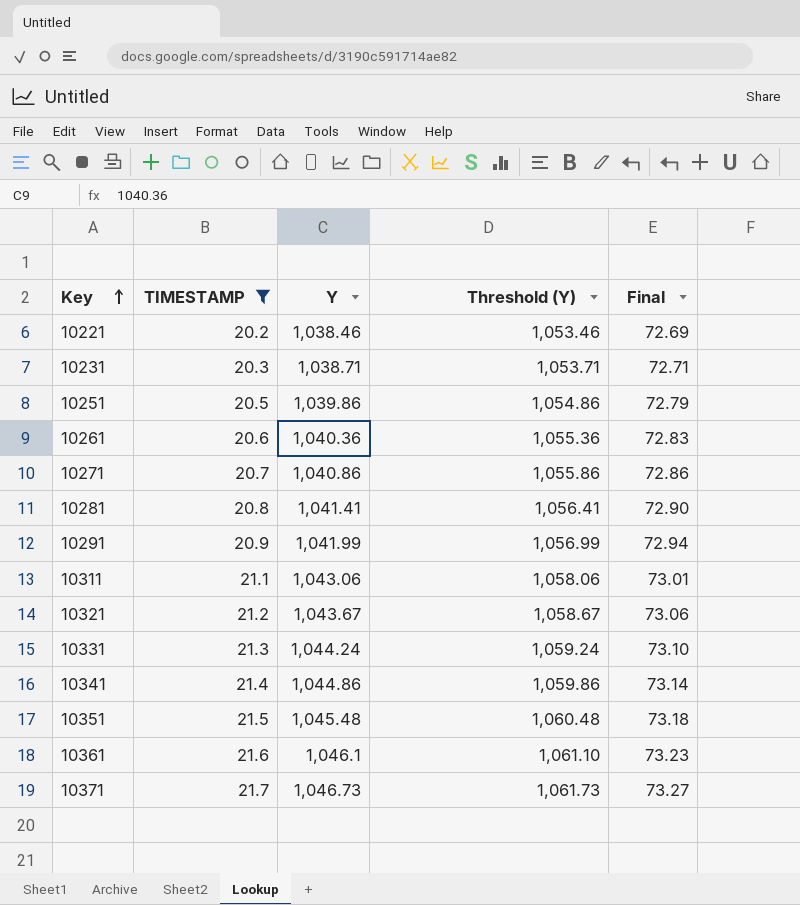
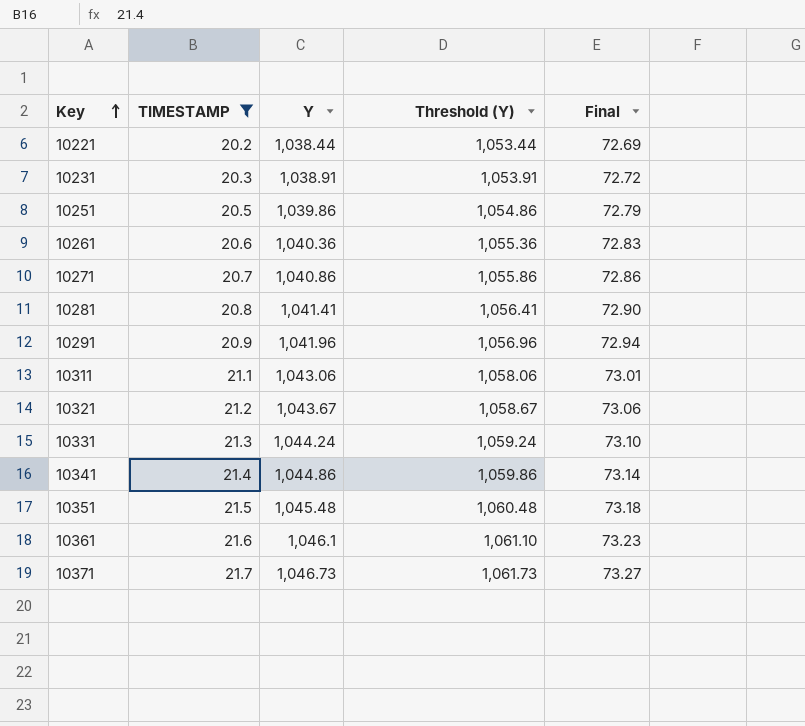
10221 | Y: 1,038.46 -> 1,038.44
10221 | Threshold (Y): 1,053.46 -> 1,053.44
10231 | Y: 1,038.71 -> 1,038.91
10231 | Threshold (Y): 1,053.71 -> 1,053.91
10231 | Final: 72.71 -> 72.72
10291 | Y: 1,041.99 -> 1,041.96
10291 | Threshold (Y): 1,056.99 -> 1,056.96

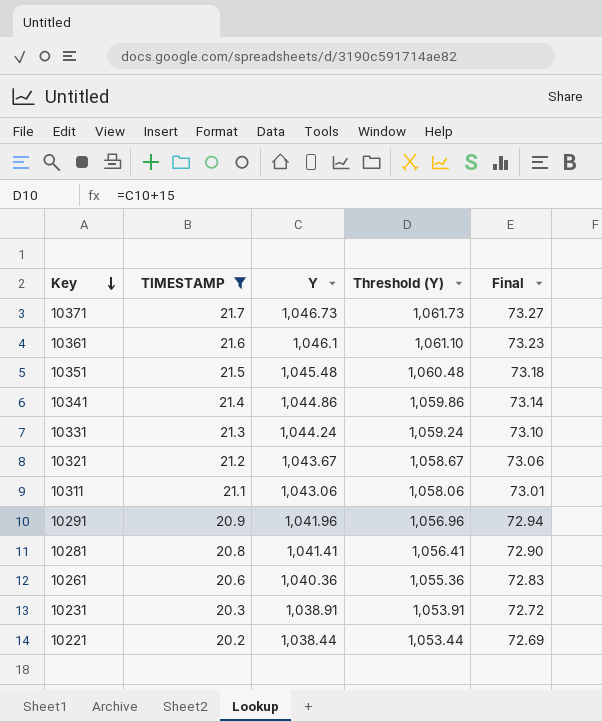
row order: Key ascending -> Key descending
row 10251: 20.5 | 1,039.86 | 1,054.86 | 72.79 -> none
row 10271: 20.7 | 1,040.86 | 1,055.86 | 72.86 -> none

